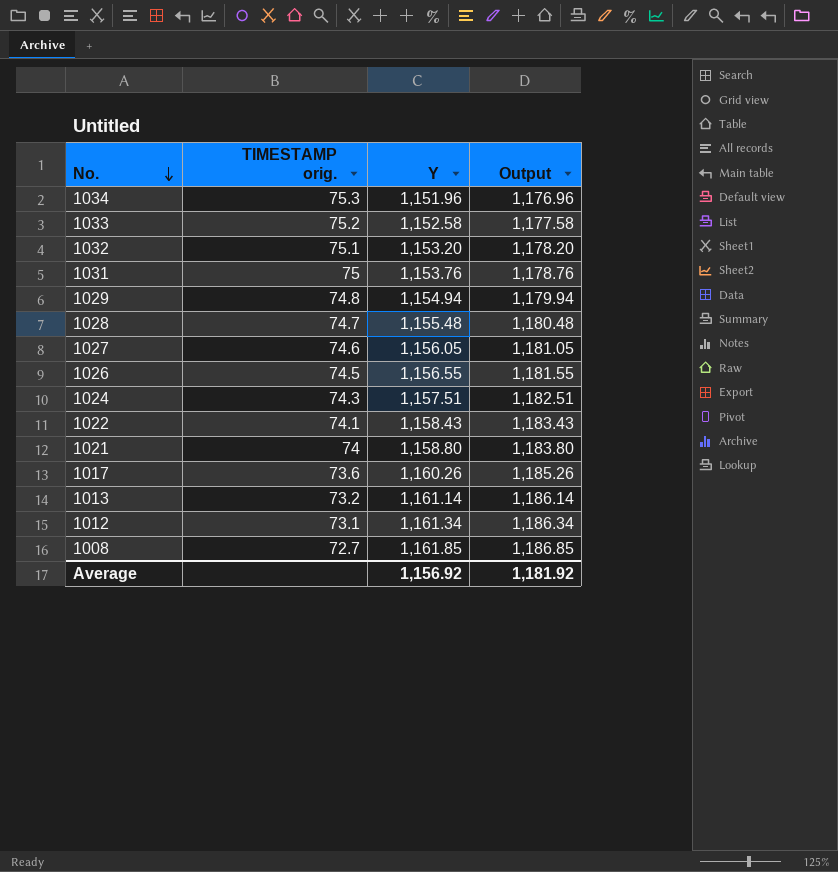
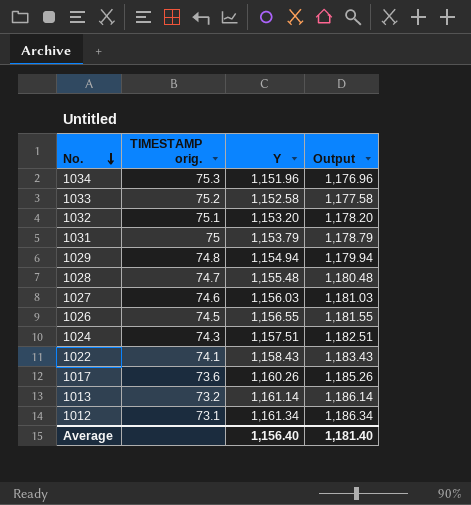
row 1021: 74 | 1,158.80 | 1,183.80 -> none
row 1008: 72.7 | 1,161.85 | 1,186.85 -> none
1031 | Y: 1,153.76 -> 1,153.79
1031 | Output: 1,178.76 -> 1,178.79
1027 | Y: 1,156.05 -> 1,156.03
1027 | Output: 1,181.05 -> 1,181.03
Average | Y: 1,156.92 -> 1,156.40
Average | Output: 1,181.92 -> 1,181.40

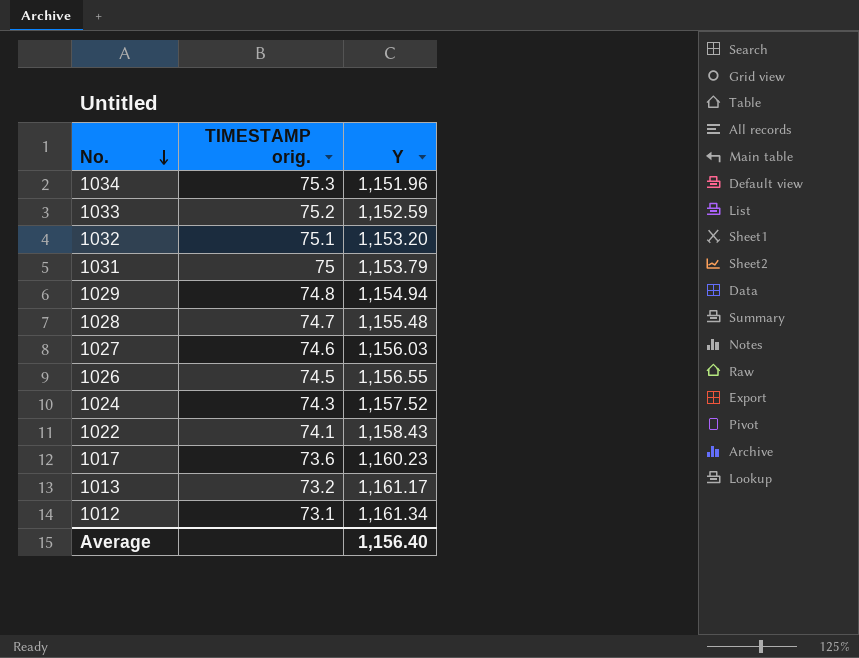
column Output | formula: [Y] + 25 -> none
1033 | Y: 1,152.58 -> 1,152.59
1024 | Y: 1,157.51 -> 1,157.52
1017 | Y: 1,160.26 -> 1,160.23
1013 | Y: 1,161.14 -> 1,161.17

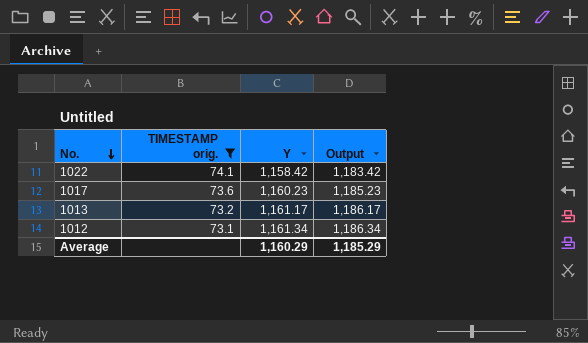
filter: none -> TIMESTAMP orig. <= 74.1
column Output | formula: none -> [Y] + 25
1022 | Y: 1,158.43 -> 1,158.42
Average | Y: 1,156.40 -> 1,160.29

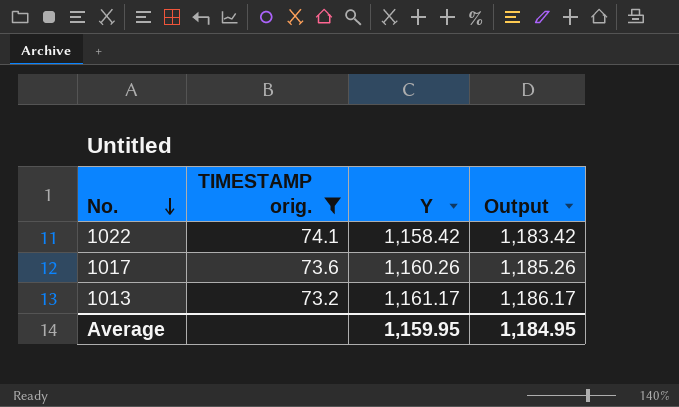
row 1012: 73.1 | 1,161.34 | 1,186.34 -> none
1017 | Y: 1,160.23 -> 1,160.26
1017 | Output: 1,185.23 -> 1,185.26
Average | Y: 1,160.29 -> 1,159.95
Average | Output: 1,185.29 -> 1,184.95

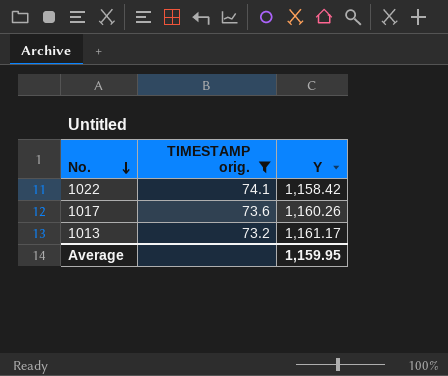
column Output | formula: [Y] + 25 -> none

